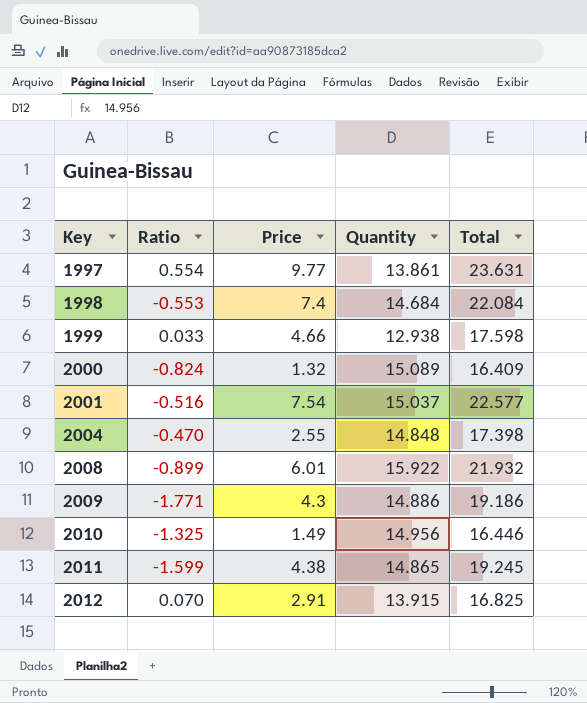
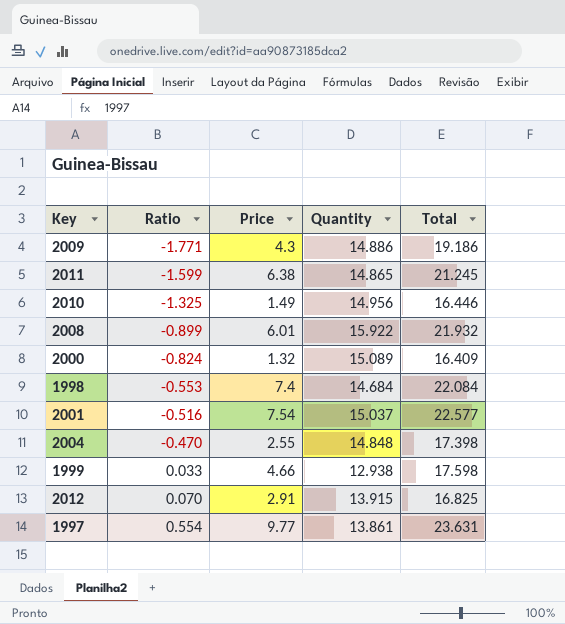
row order: Key ascending -> Ratio ascending
2011 | Price: 4.38 -> 6.38
2011 | Total: 19.245 -> 21.245

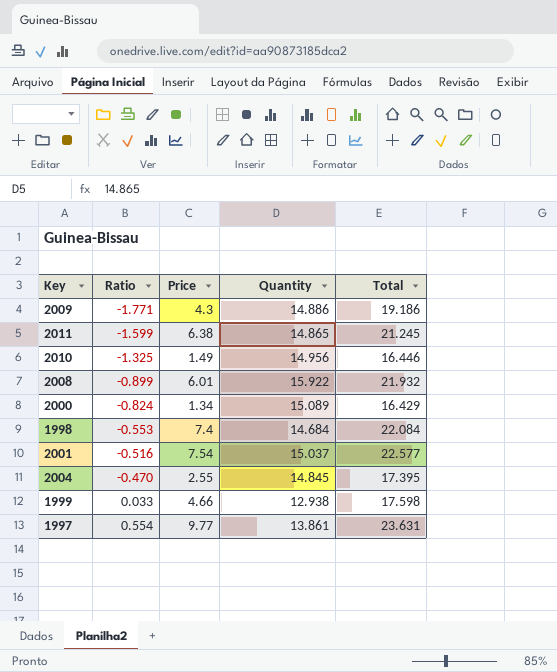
row 2012: 0.070 | 2.91 | 13.915 | 16.825 -> none
2000 | Price: 1.32 -> 1.34
2000 | Total: 16.409 -> 16.429
2004 | Quantity: 14.848 -> 14.845
2004 | Total: 17.398 -> 17.395

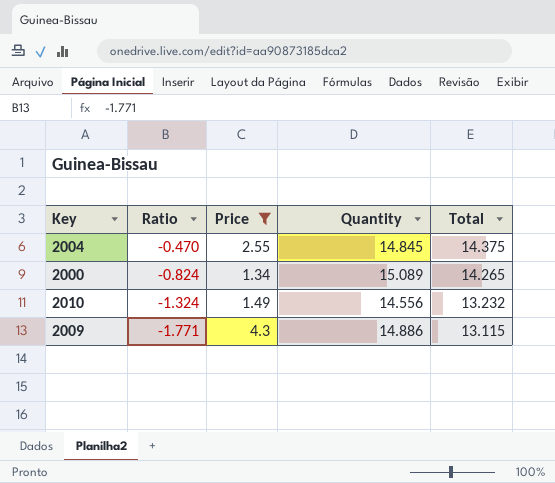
filter: none -> Price <= 4.3
row order: Ratio ascending -> Ratio descending
column Total | formula: [Price] + [Quantity] -> [Ratio] + [Quantity]
2010 | Ratio: -1.325 -> -1.324
2010 | Quantity: 14.956 -> 14.556

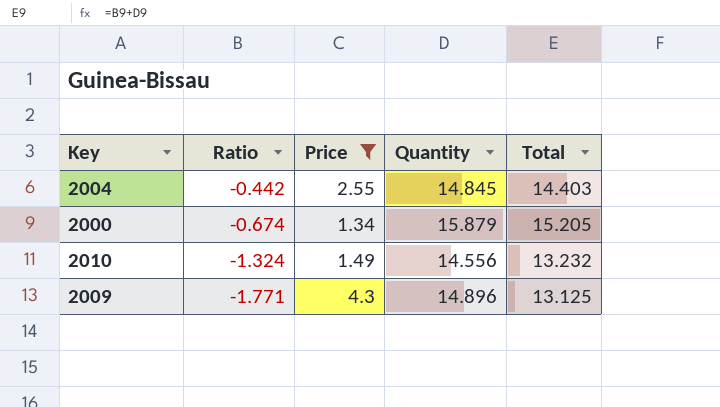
2004 | Ratio: -0.470 -> -0.442
2004 | Total: 14.375 -> 14.403
2000 | Ratio: -0.824 -> -0.674
2000 | Quantity: 15.089 -> 15.879
2000 | Total: 14.265 -> 15.205
2009 | Quantity: 14.886 -> 14.896
2009 | Total: 13.115 -> 13.125

